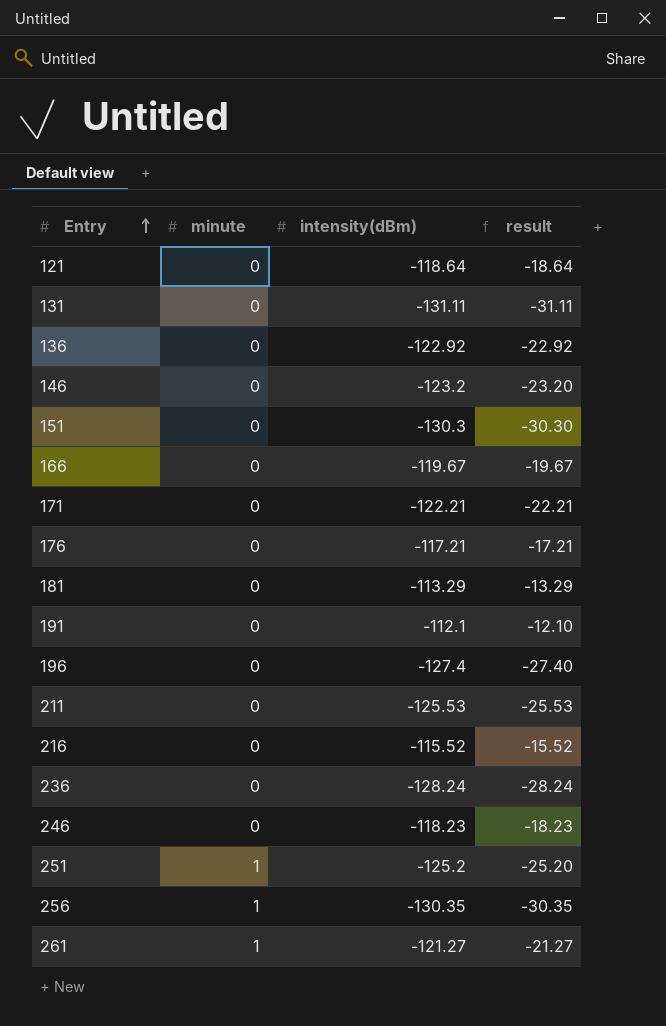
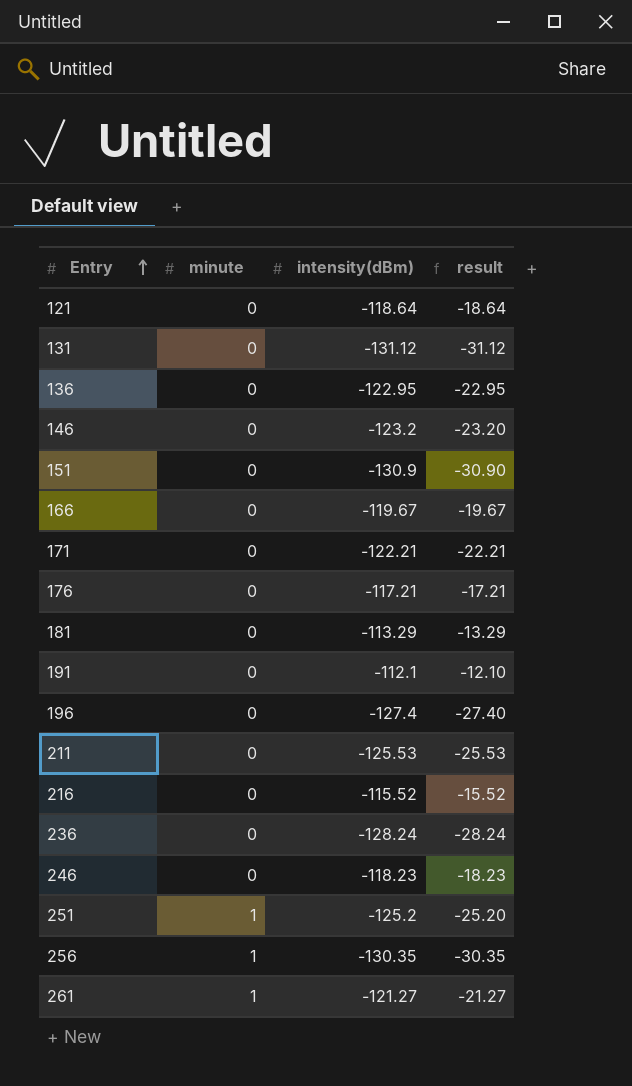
131 | intensity(dBm): -131.11 -> -131.12
131 | result: -31.11 -> -31.12
136 | intensity(dBm): -122.92 -> -122.95
136 | result: -22.92 -> -22.95
151 | intensity(dBm): -130.3 -> -130.9
151 | result: -30.30 -> -30.90

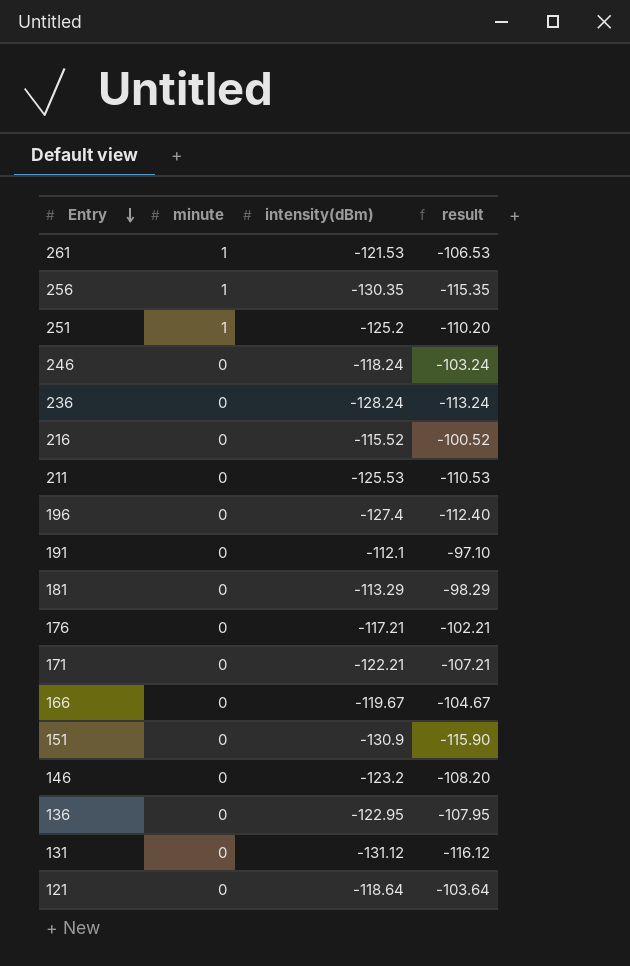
row order: Entry ascending -> Entry descending
column result | formula: [intensity(dBm)] + 100 -> [intensity(dBm)] + 15
261 | intensity(dBm): -121.27 -> -121.53
246 | intensity(dBm): -118.23 -> -118.24

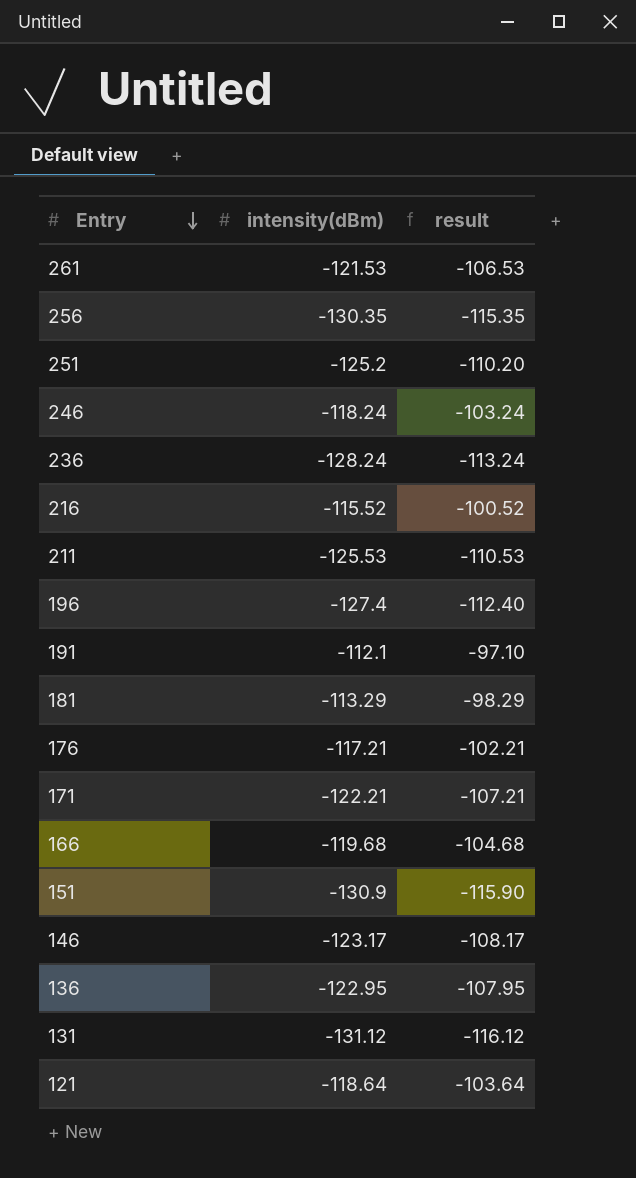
column minute | position: 2 -> none
166 | intensity(dBm): -119.67 -> -119.68
166 | result: -104.67 -> -104.68
146 | intensity(dBm): -123.2 -> -123.17
146 | result: -108.20 -> -108.17

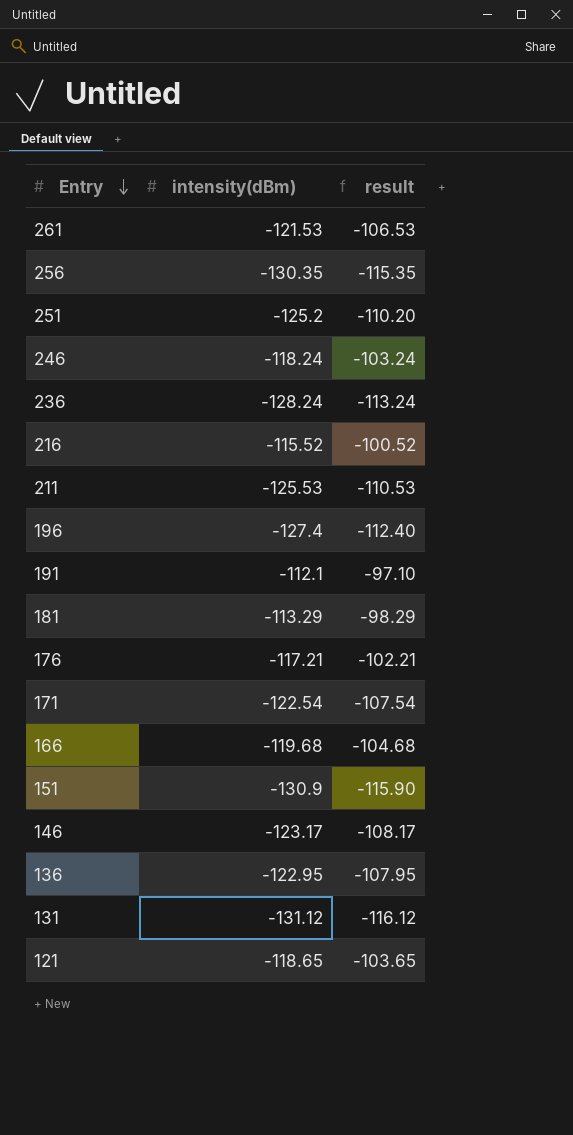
171 | intensity(dBm): -122.21 -> -122.54
171 | result: -107.21 -> -107.54
121 | intensity(dBm): -118.64 -> -118.65
121 | result: -103.64 -> -103.65

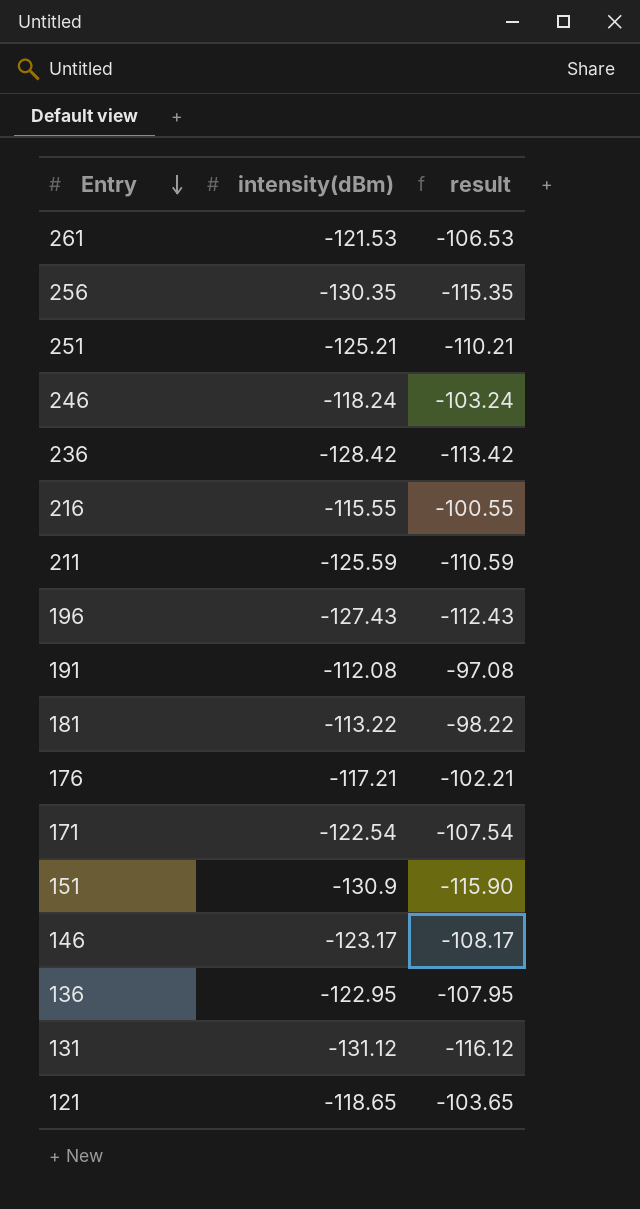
row 166: -119.68 | -104.68 -> none
251 | intensity(dBm): -125.2 -> -125.21
251 | result: -110.20 -> -110.21
236 | intensity(dBm): -128.24 -> -128.42
236 | result: -113.24 -> -113.42
216 | intensity(dBm): -115.52 -> -115.55
216 | result: -100.52 -> -100.55
211 | intensity(dBm): -125.53 -> -125.59
211 | result: -110.53 -> -110.59
196 | intensity(dBm): -127.4 -> -127.43
196 | result: -112.40 -> -112.43
191 | intensity(dBm): -112.1 -> -112.08
191 | result: -97.10 -> -97.08
181 | intensity(dBm): -113.29 -> -113.22
181 | result: -98.29 -> -98.22

